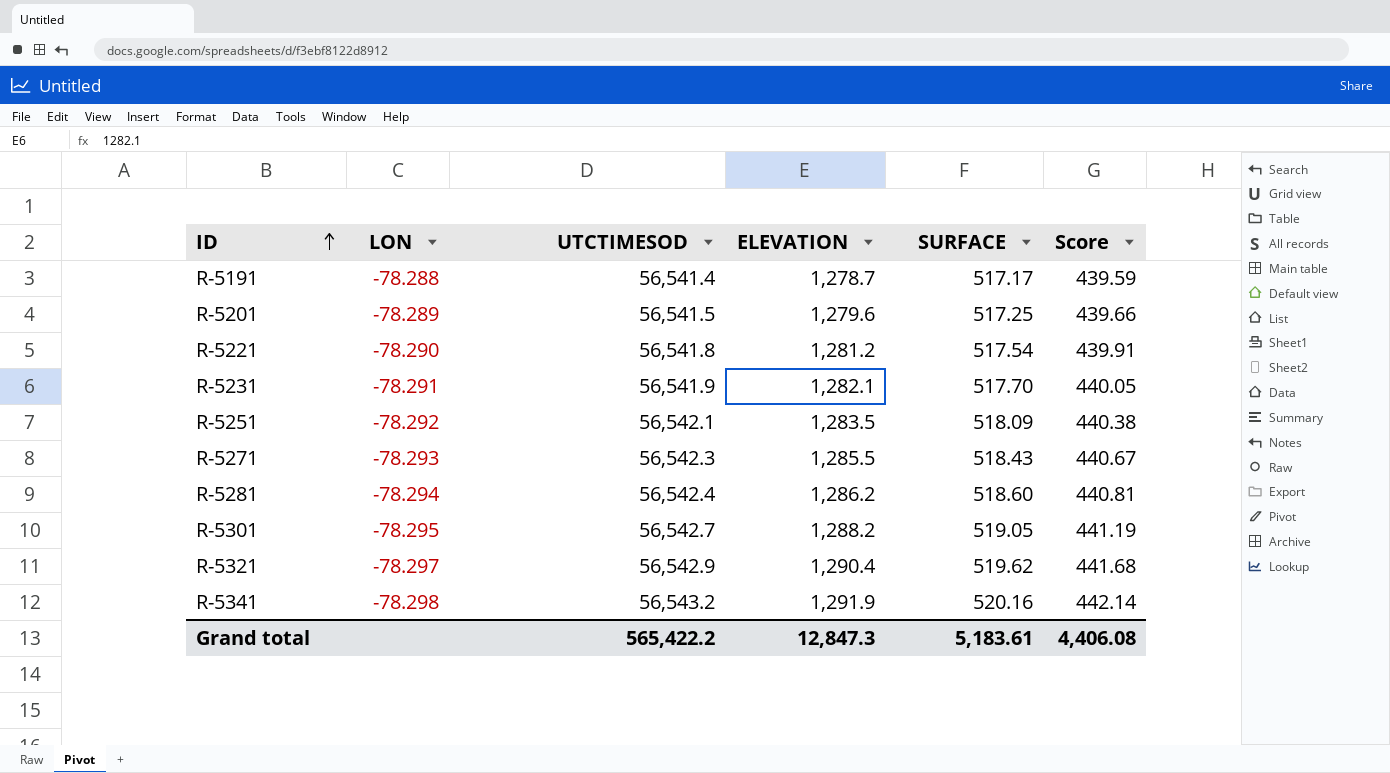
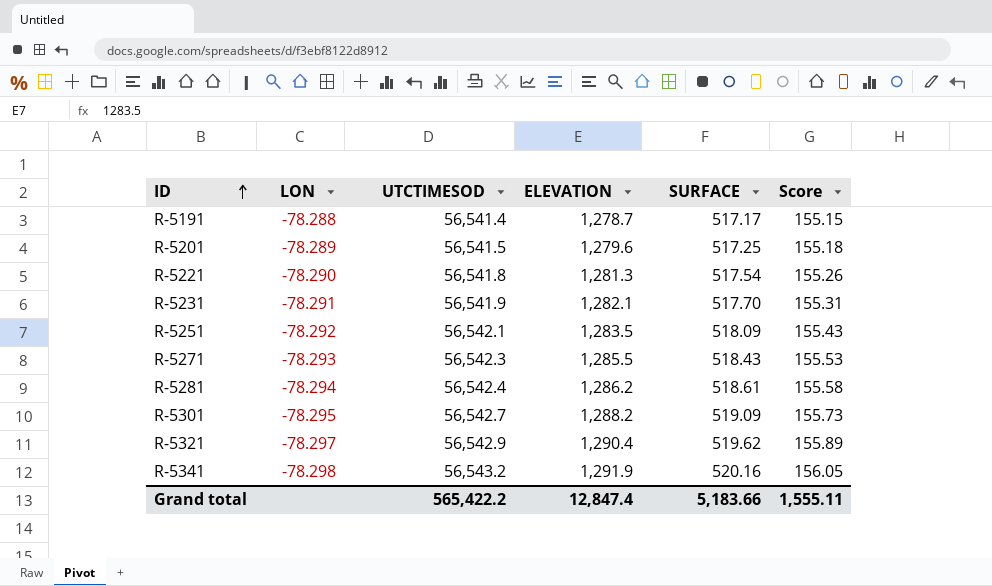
column Score | formula: [SURFACE] * 0.85 -> [SURFACE] * 0.3
R-5221 | ELEVATION: 1,281.2 -> 1,281.3
R-5281 | SURFACE: 518.60 -> 518.61
R-5301 | SURFACE: 519.05 -> 519.09
Grand total | ELEVATION: 12,847.3 -> 12,847.4
Grand total | SURFACE: 5,183.61 -> 5,183.66
Grand total | Score: 4,406.08 -> 1,555.11

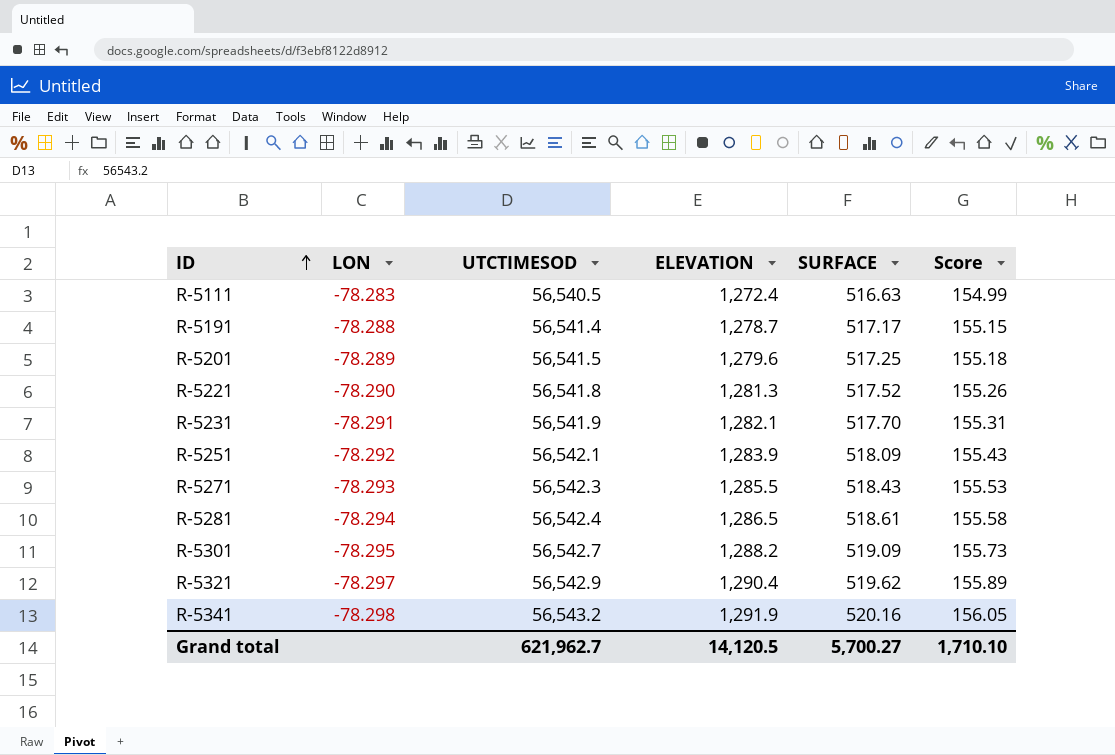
row R-5111: none -> -78.283 | 56,540.5 | 1,272.4 | 516.63 | 154.99
R-5221 | SURFACE: 517.54 -> 517.52
R-5251 | ELEVATION: 1,283.5 -> 1,283.9
R-5281 | ELEVATION: 1,286.2 -> 1,286.5
Grand total | UTCTIMESOD: 565,422.2 -> 621,962.7
Grand total | ELEVATION: 12,847.4 -> 14,120.5
Grand total | SURFACE: 5,183.66 -> 5,700.27
Grand total | Score: 1,555.11 -> 1,710.10

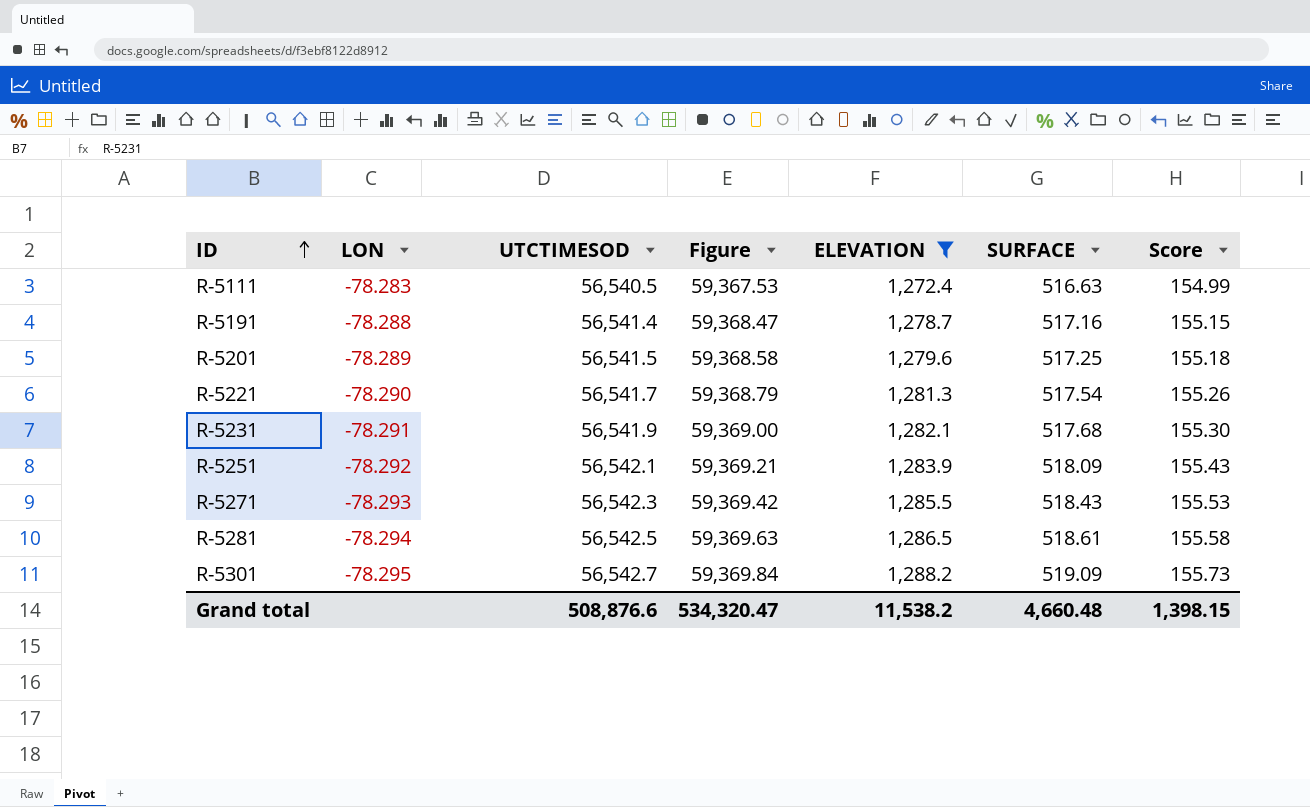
filter: none -> ELEVATION <= 1,288.2
column Figure | formula: none -> [UTCTIMESOD] * 1.05
R-5191 | SURFACE: 517.17 -> 517.16
R-5221 | UTCTIMESOD: 56,541.8 -> 56,541.7
R-5221 | SURFACE: 517.52 -> 517.54
R-5231 | SURFACE: 517.70 -> 517.68
R-5231 | Score: 155.31 -> 155.30
R-5281 | UTCTIMESOD: 56,542.4 -> 56,542.5
Grand total | UTCTIMESOD: 621,962.7 -> 508,876.6
Grand total | ELEVATION: 14,120.5 -> 11,538.2
Grand total | SURFACE: 5,700.27 -> 4,660.48
Grand total | Score: 1,710.10 -> 1,398.15

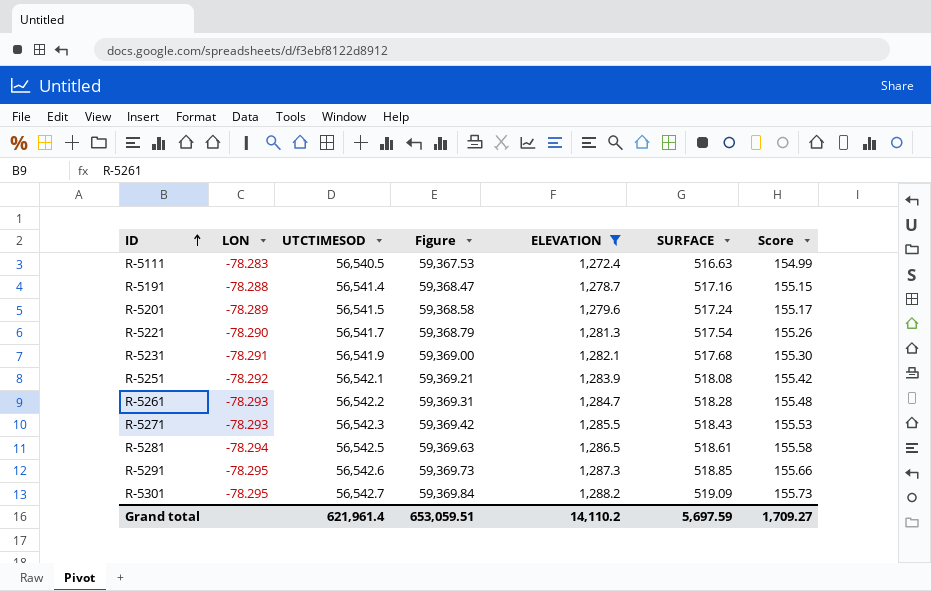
R-5201 | SURFACE: 517.25 -> 517.24
R-5201 | Score: 155.18 -> 155.17
R-5251 | SURFACE: 518.09 -> 518.08
R-5251 | Score: 155.43 -> 155.42
row R-5261: none -> -78.293 | 56,542.2 | 59,369.31 | 1,284.7 | 518.28 | 155.48
row R-5291: none -> -78.295 | 56,542.6 | 59,369.73 | 1,287.3 | 518.85 | 155.66
Grand total | UTCTIMESOD: 508,876.6 -> 621,961.4
Grand total | Figure: 534,320.47 -> 653,059.51
Grand total | ELEVATION: 11,538.2 -> 14,110.2
Grand total | SURFACE: 4,660.48 -> 5,697.59
Grand total | Score: 1,398.15 -> 1,709.27

